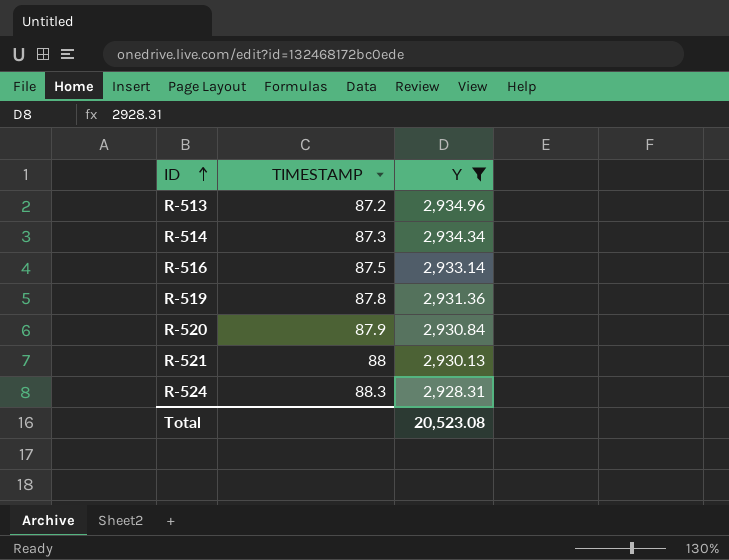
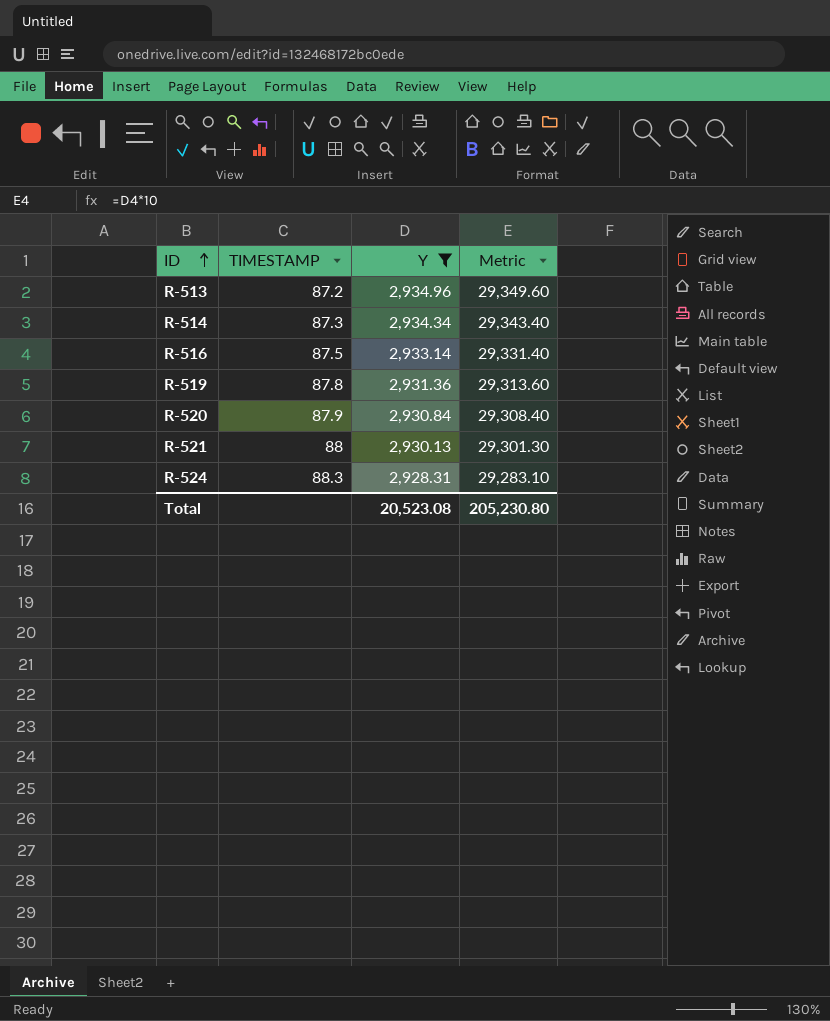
column Metric | formula: none -> [Y] * 10

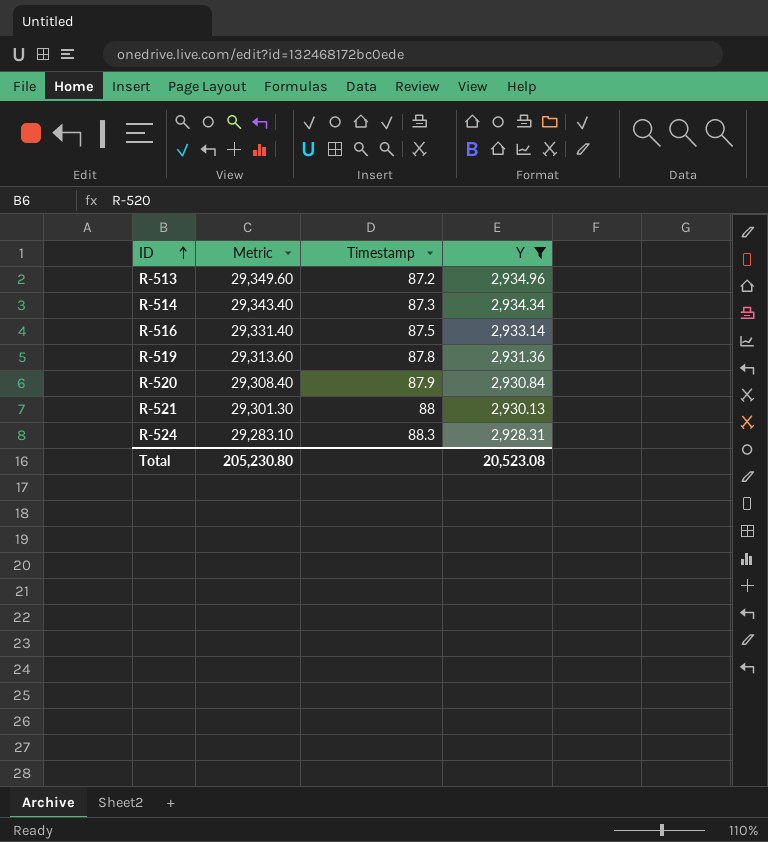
column Metric | position: 4 -> 2
column name: TIMESTAMP -> Timestamp

